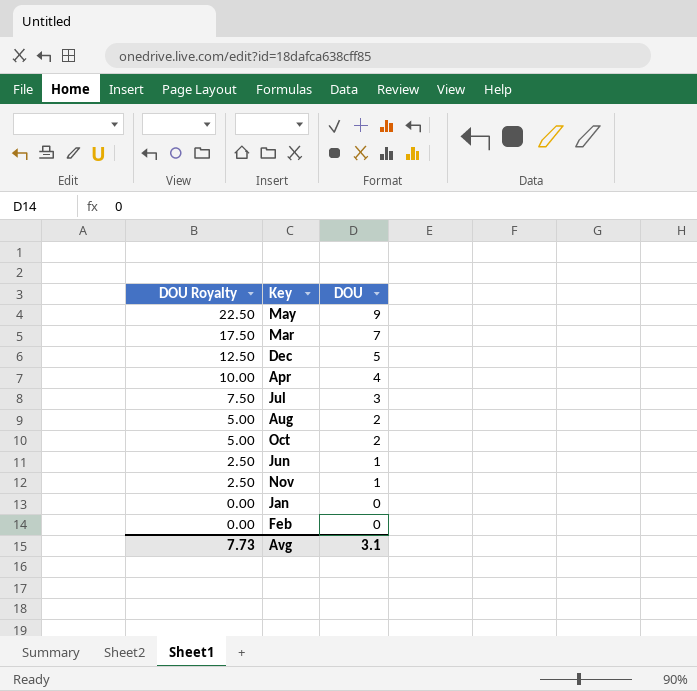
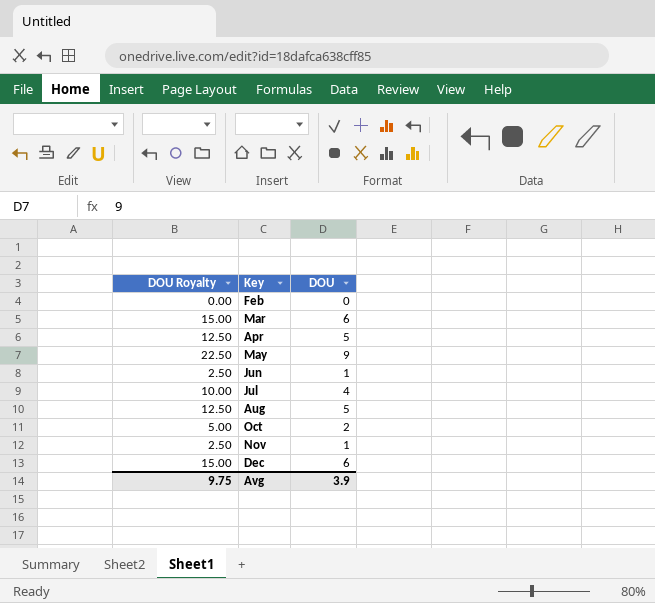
row order: DOU Royalty descending -> Key ascending
row Jan: 0.00 | 0 -> none
Mar | DOU Royalty: 17.50 -> 15.00
Mar | DOU: 7 -> 6
Apr | DOU Royalty: 10.00 -> 12.50
Apr | DOU: 4 -> 5
Jul | DOU Royalty: 7.50 -> 10.00
Jul | DOU: 3 -> 4
Aug | DOU Royalty: 5.00 -> 12.50
Aug | DOU: 2 -> 5
Dec | DOU Royalty: 12.50 -> 15.00
Dec | DOU: 5 -> 6
Avg | DOU Royalty: 7.73 -> 9.75
Avg | DOU: 3.1 -> 3.9

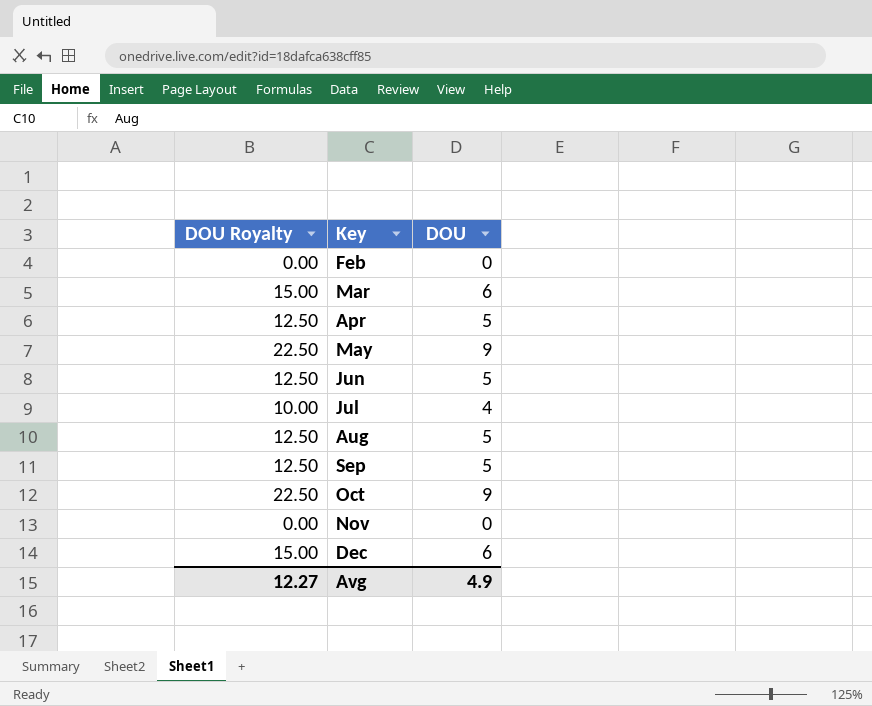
Jun | DOU Royalty: 2.50 -> 12.50
Jun | DOU: 1 -> 5
row Sep: none -> 12.50 | 5
Oct | DOU Royalty: 5.00 -> 22.50
Oct | DOU: 2 -> 9
Nov | DOU Royalty: 2.50 -> 0.00
Nov | DOU: 1 -> 0
Avg | DOU Royalty: 9.75 -> 12.27
Avg | DOU: 3.9 -> 4.9

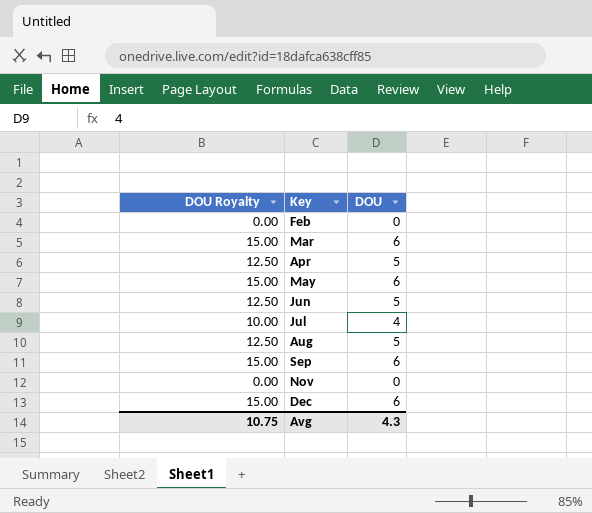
row Oct: 22.50 | 9 -> none
May | DOU Royalty: 22.50 -> 15.00
May | DOU: 9 -> 6
Sep | DOU Royalty: 12.50 -> 15.00
Sep | DOU: 5 -> 6
Avg | DOU Royalty: 12.27 -> 10.75
Avg | DOU: 4.9 -> 4.3

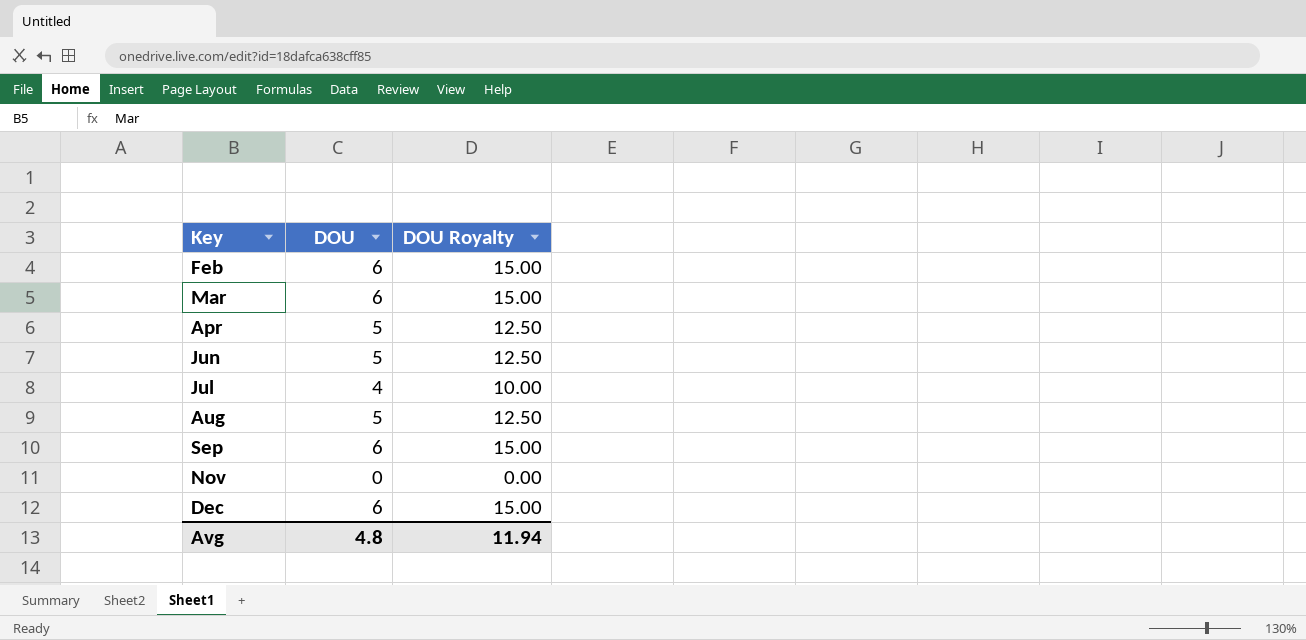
column DOU Royalty | position: 1 -> 3
row May: 15.00 | 6 -> none
Feb | DOU: 0 -> 6
Feb | DOU Royalty: 0.00 -> 15.00
Avg | DOU: 4.3 -> 4.8
Avg | DOU Royalty: 10.75 -> 11.94

